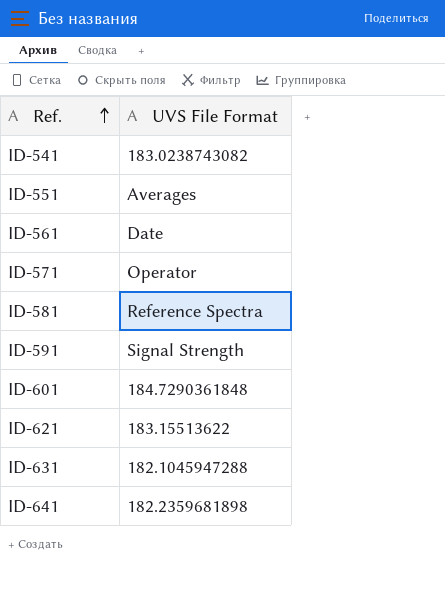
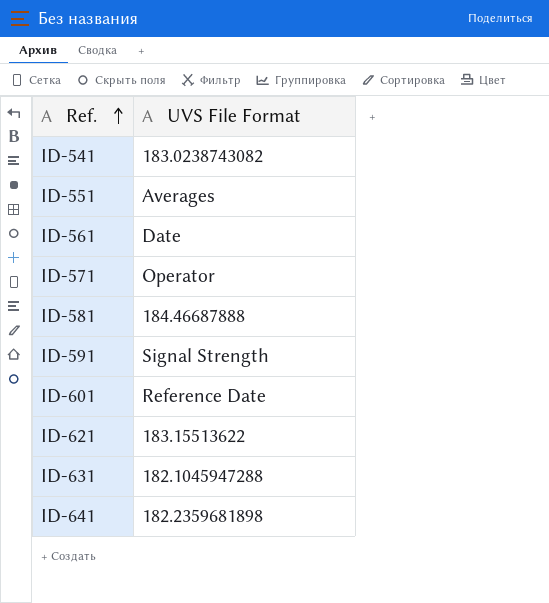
ID-581 | UVS File Format: Reference Spectra -> 184.46687888
ID-601 | UVS File Format: 184.7290361848 -> Reference Date

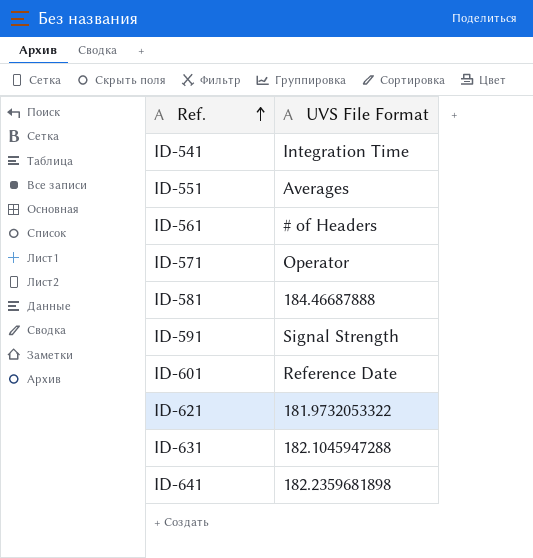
ID-541 | UVS File Format: 183.0238743082 -> Integration Time
ID-561 | UVS File Format: Date -> # of Headers
ID-621 | UVS File Format: 183.15513622 -> 181.9732053322

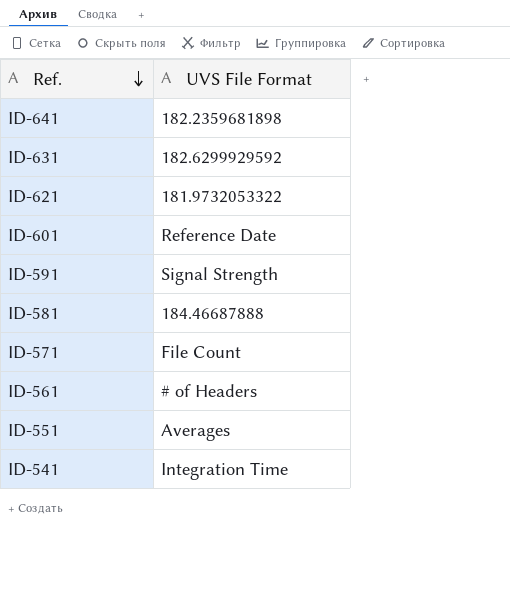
row order: Ref. ascending -> Ref. descending
ID-631 | UVS File Format: 182.1045947288 -> 182.6299929592
ID-571 | UVS File Format: Operator -> File Count

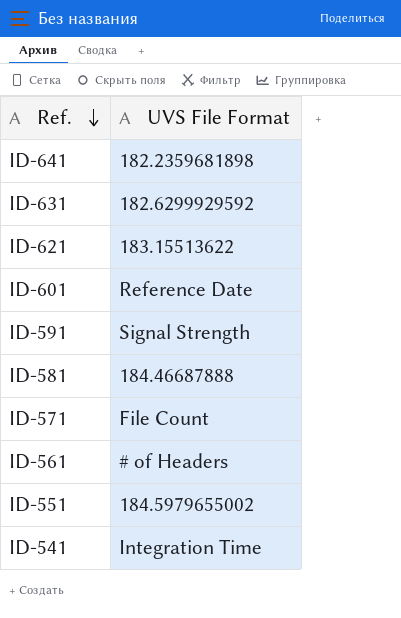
ID-621 | UVS File Format: 181.9732053322 -> 183.15513622
ID-551 | UVS File Format: Averages -> 184.5979655002

